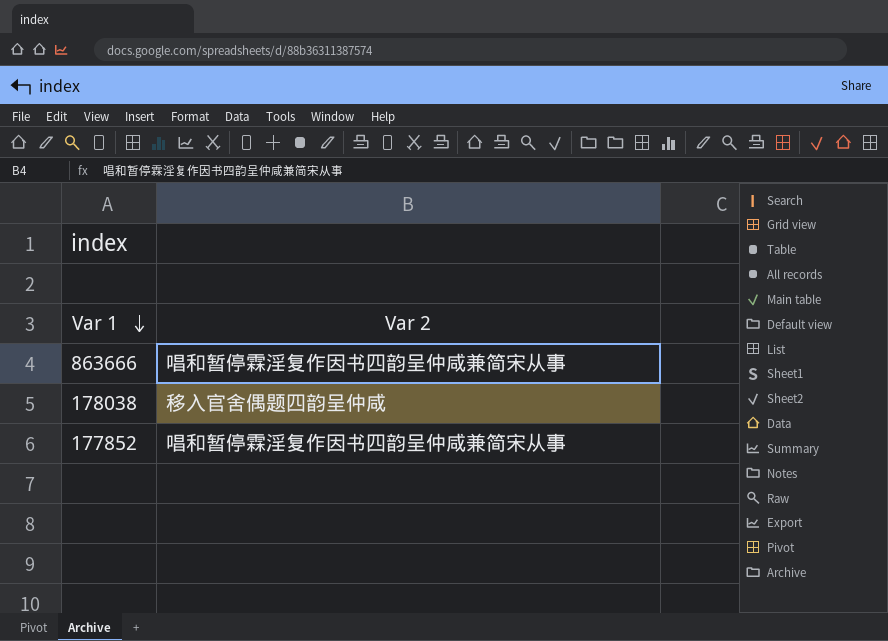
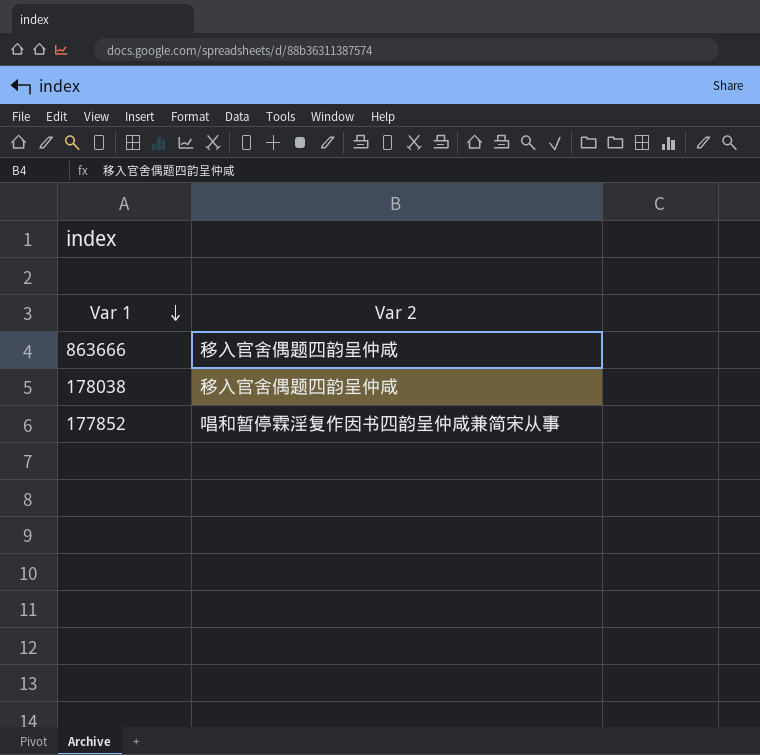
863666 | Var 2: 唱和暂停霖淫复作因书四韵呈仲咸兼简宋从事 -> 移入官舍偶题四韵呈仲咸

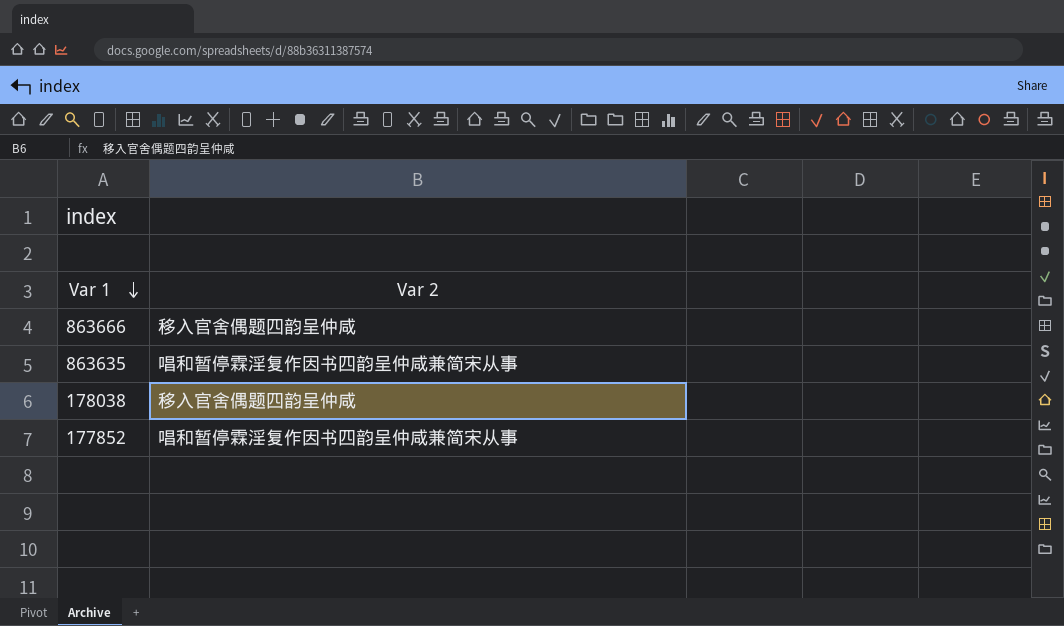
row 863635: none -> 唱和暂停霖淫复作因书四韵呈仲咸兼简宋从事

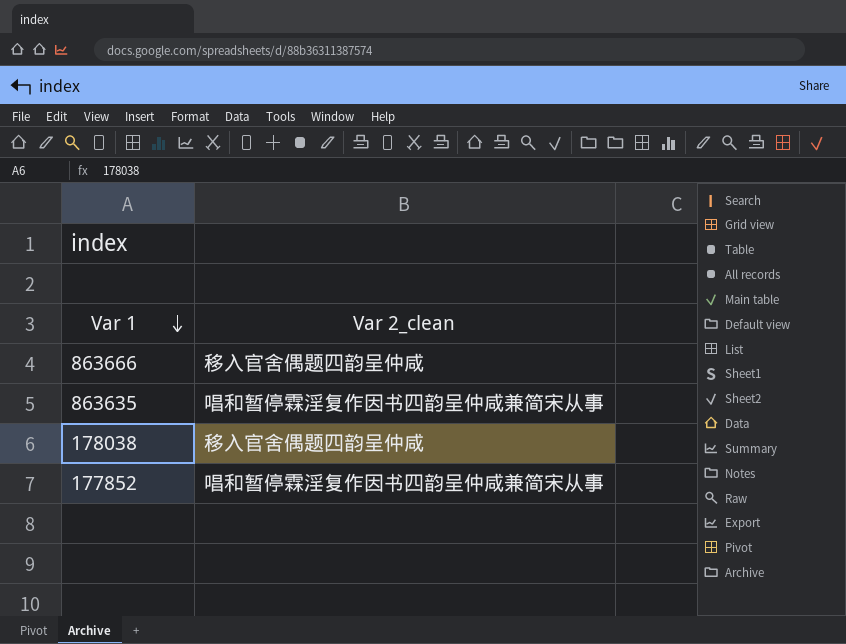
column name: Var 2 -> Var 2_clean

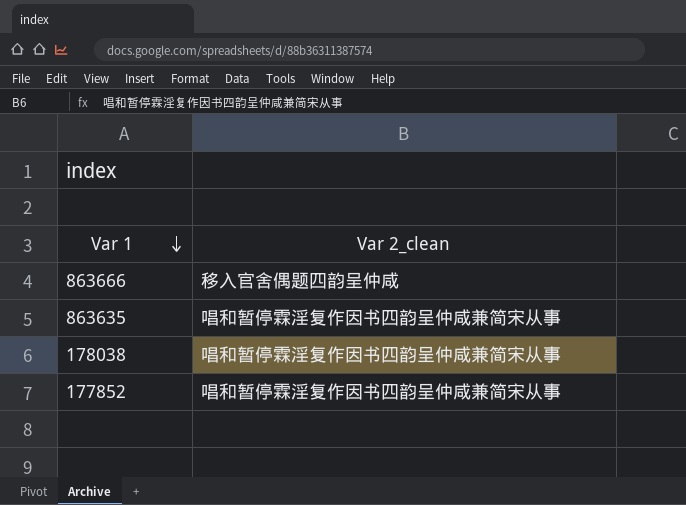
178038 | Var 2_clean: 移入官舍偶题四韵呈仲咸 -> 唱和暂停霖淫复作因书四韵呈仲咸兼简宋从事

